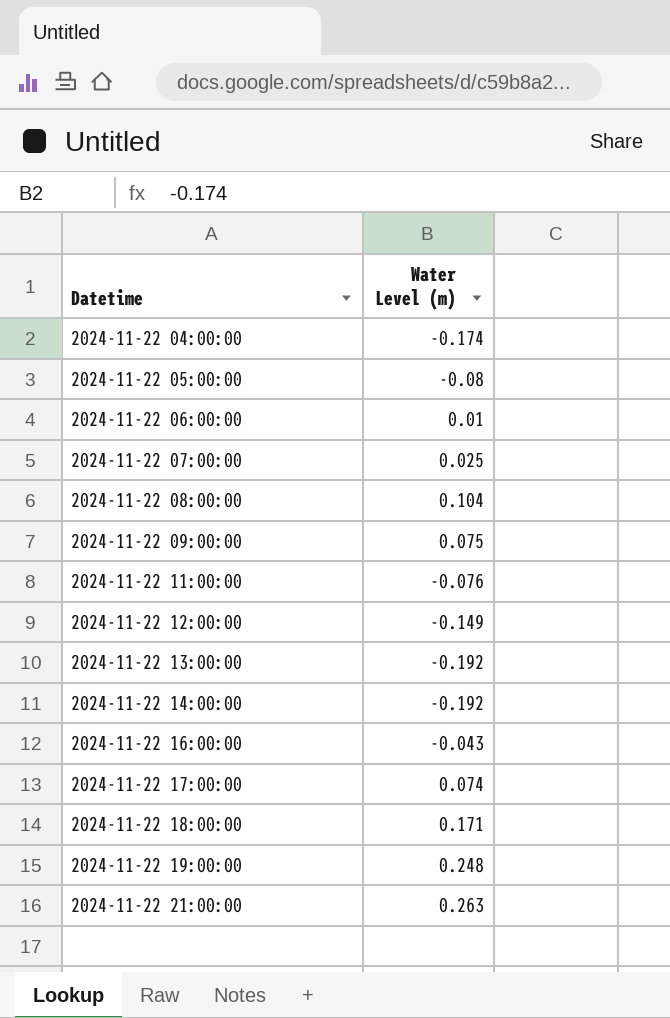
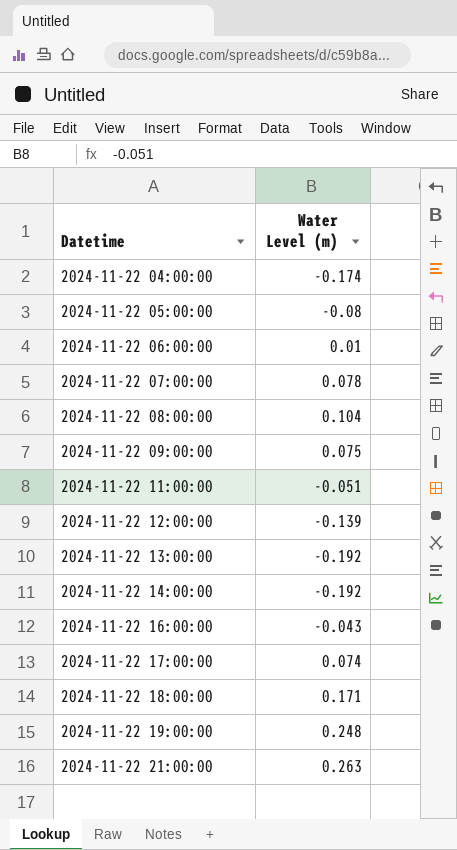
2024-11-22 07:00:00 | Water Level (m): 0.025 -> 0.078
2024-11-22 11:00:00 | Water Level (m): -0.076 -> -0.051
2024-11-22 12:00:00 | Water Level (m): -0.149 -> -0.139

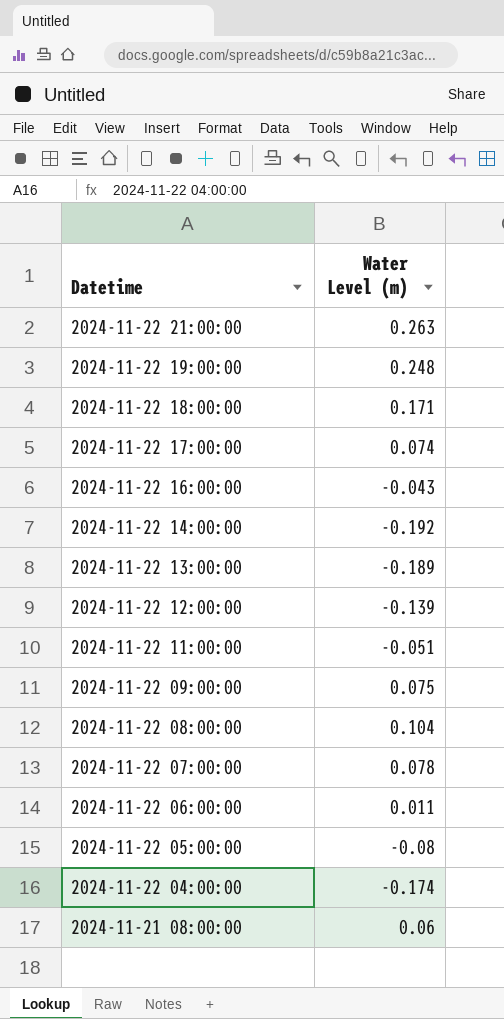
row order: Datetime ascending -> Datetime descending
2024-11-22 13:00:00 | Water Level (m): -0.192 -> -0.189
2024-11-22 06:00:00 | Water Level (m): 0.01 -> 0.011
row 2024-11-21 08:00:00: none -> 0.06

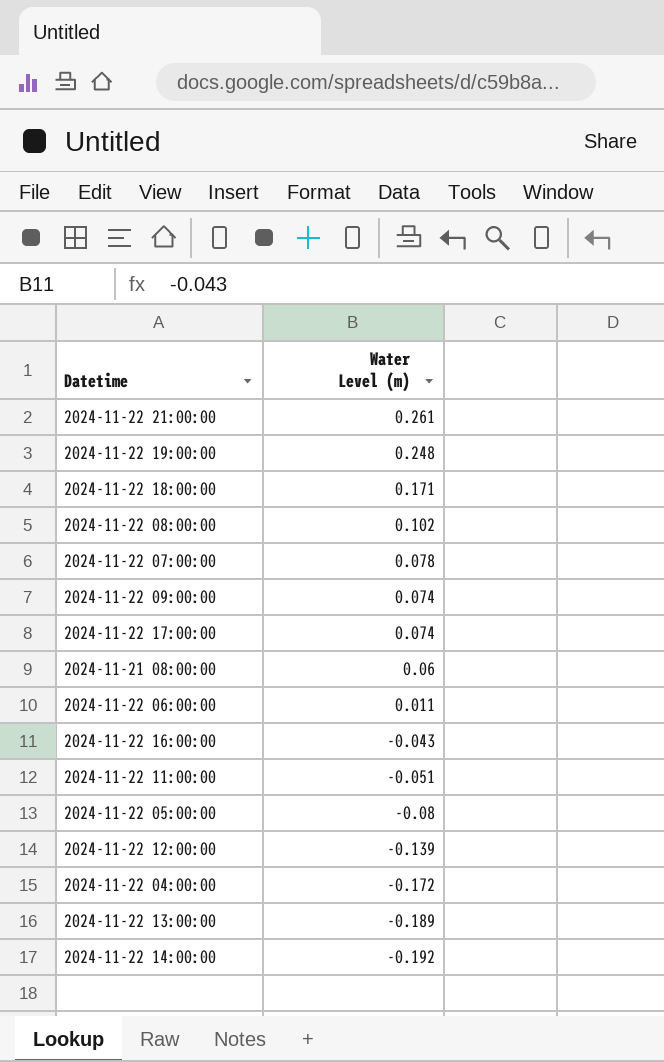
row order: Datetime descending -> Water Level (m) descending
2024-11-22 21:00:00 | Water Level (m): 0.263 -> 0.261
2024-11-22 08:00:00 | Water Level (m): 0.104 -> 0.102
2024-11-22 09:00:00 | Water Level (m): 0.075 -> 0.074
2024-11-22 04:00:00 | Water Level (m): -0.174 -> -0.172

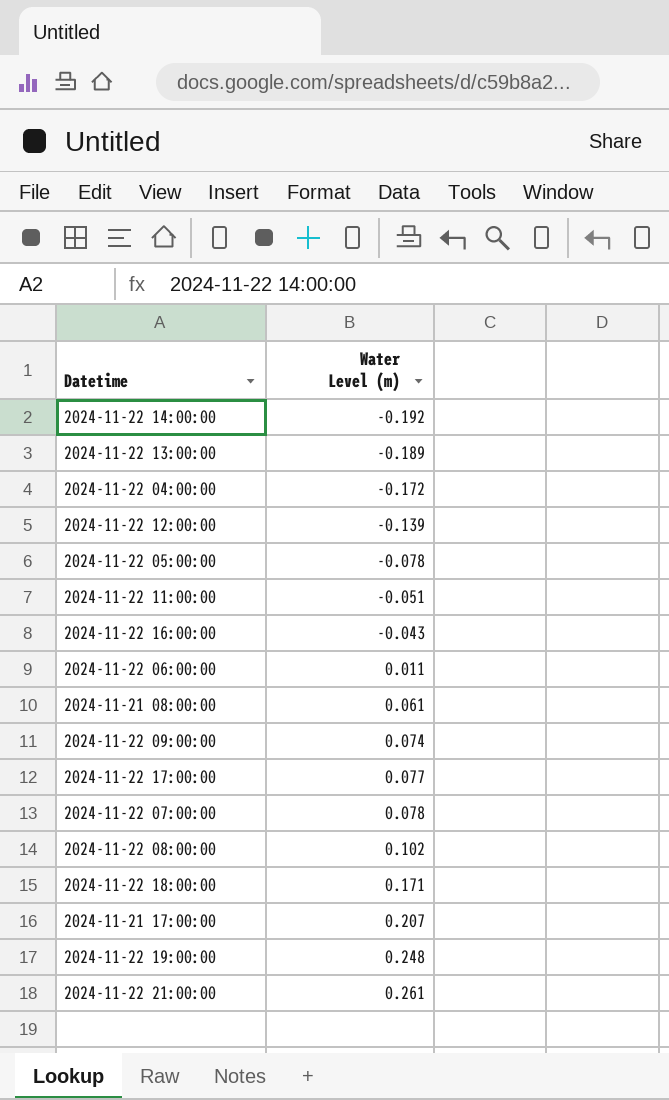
row order: Water Level (m) descending -> Water Level (m) ascending
2024-11-22 05:00:00 | Water Level (m): -0.08 -> -0.078
2024-11-21 08:00:00 | Water Level (m): 0.06 -> 0.061
2024-11-22 17:00:00 | Water Level (m): 0.074 -> 0.077
row 2024-11-21 17:00:00: none -> 0.207

